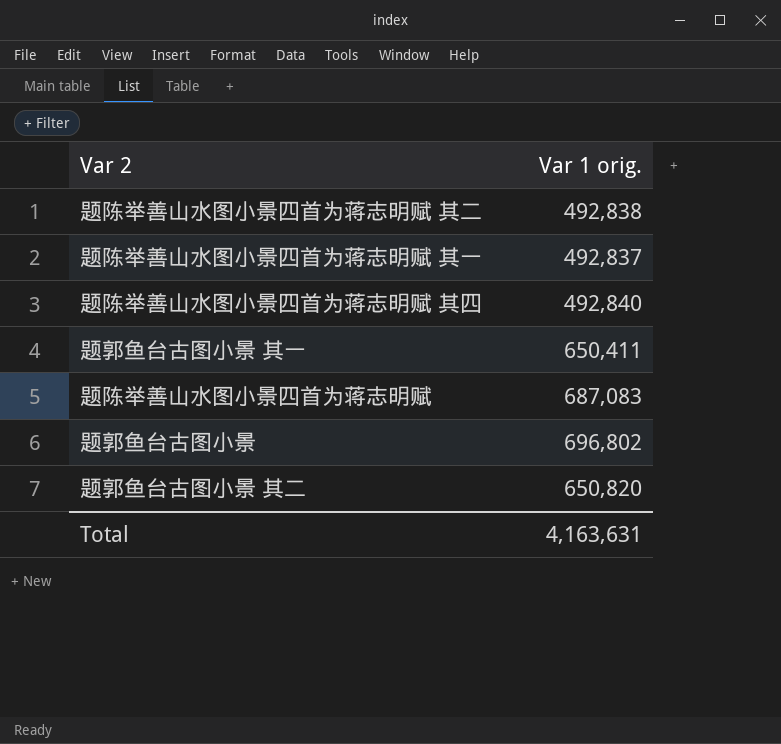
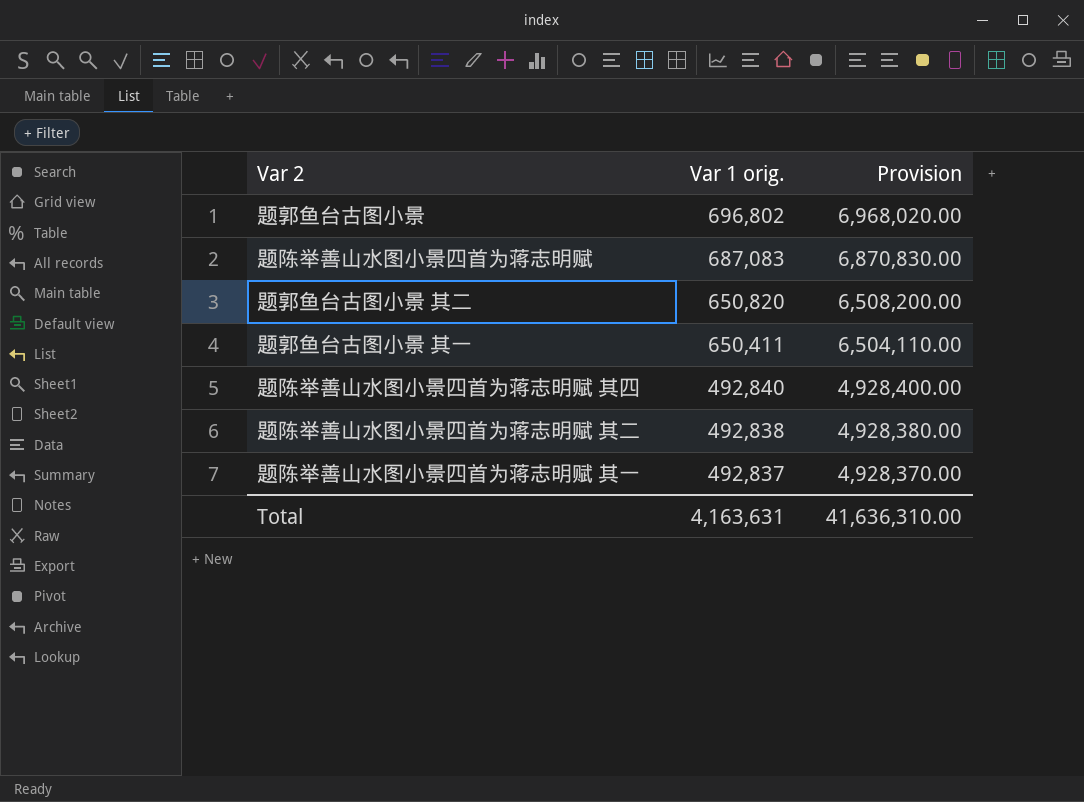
row order: none -> Var 1 orig. descending
column Provision | formula: none -> [Var 1 orig.] * 10

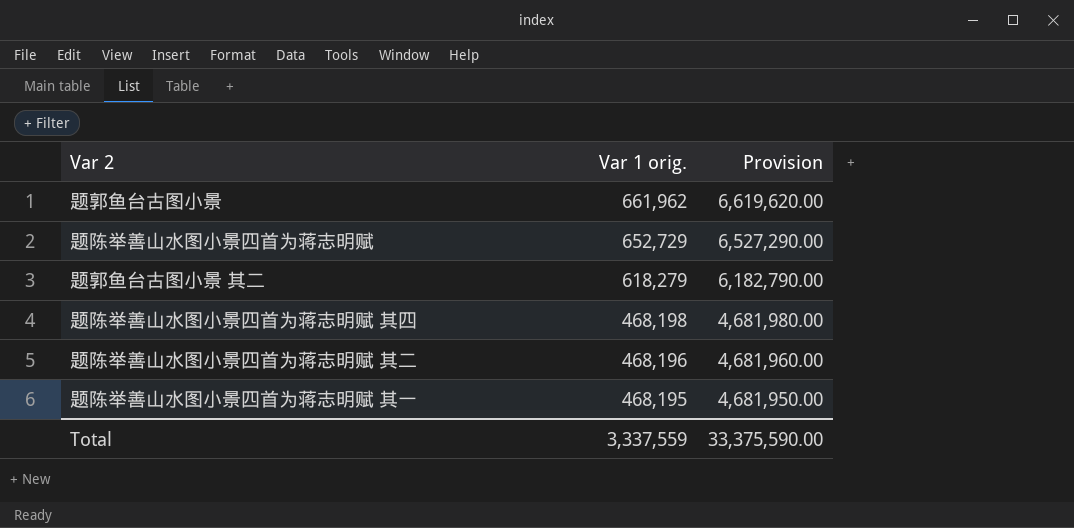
row 题郭鱼台古图小景 其一: 650,411 | 6,504,110.00 -> none
题郭鱼台古图小景 | Var 1 orig.: 696,802 -> 661,962
题郭鱼台古图小景 | Provision: 6,968,020.00 -> 6,619,620.00
题陈举善山水图小景四首为蒋志明赋 | Var 1 orig.: 687,083 -> 652,729
题陈举善山水图小景四首为蒋志明赋 | Provision: 6,870,830.00 -> 6,527,290.00
题郭鱼台古图小景 其二 | Var 1 orig.: 650,820 -> 618,279
题郭鱼台古图小景 其二 | Provision: 6,508,200.00 -> 6,182,790.00
题陈举善山水图小景四首为蒋志明赋 其四 | Var 1 orig.: 492,840 -> 468,198
题陈举善山水图小景四首为蒋志明赋 其四 | Provision: 4,928,400.00 -> 4,681,980.00
题陈举善山水图小景四首为蒋志明赋 其二 | Var 1 orig.: 492,838 -> 468,196
题陈举善山水图小景四首为蒋志明赋 其二 | Provision: 4,928,380.00 -> 4,681,960.00
题陈举善山水图小景四首为蒋志明赋 其一 | Var 1 orig.: 492,837 -> 468,195
题陈举善山水图小景四首为蒋志明赋 其一 | Provision: 4,928,370.00 -> 4,681,950.00
Total | Var 1 orig.: 4,163,631 -> 3,337,559
Total | Provision: 41,636,310.00 -> 33,375,590.00

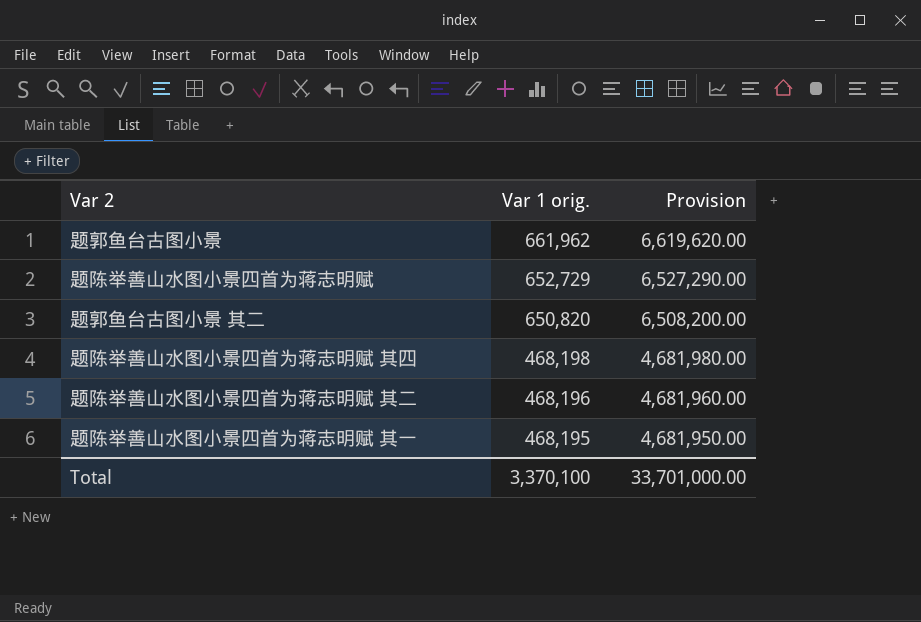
题郭鱼台古图小景 其二 | Var 1 orig.: 618,279 -> 650,820
题郭鱼台古图小景 其二 | Provision: 6,182,790.00 -> 6,508,200.00
Total | Var 1 orig.: 3,337,559 -> 3,370,100
Total | Provision: 33,375,590.00 -> 33,701,000.00

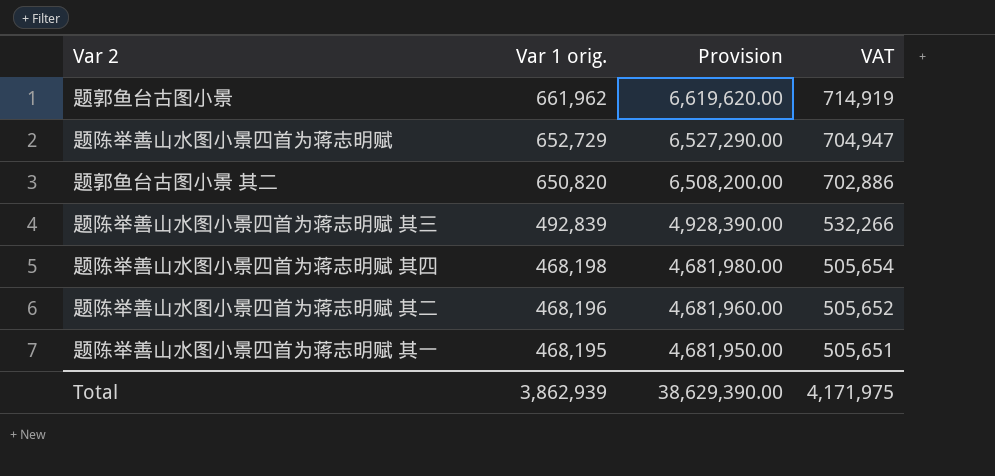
column VAT | formula: none -> [Var 1 orig.] * 1.08
row 题陈举善山水图小景四首为蒋志明赋 其三: none -> 492,839 | 4,928,390.00 | 532,266
Total | Var 1 orig.: 3,370,100 -> 3,862,939
Total | Provision: 33,701,000.00 -> 38,629,390.00

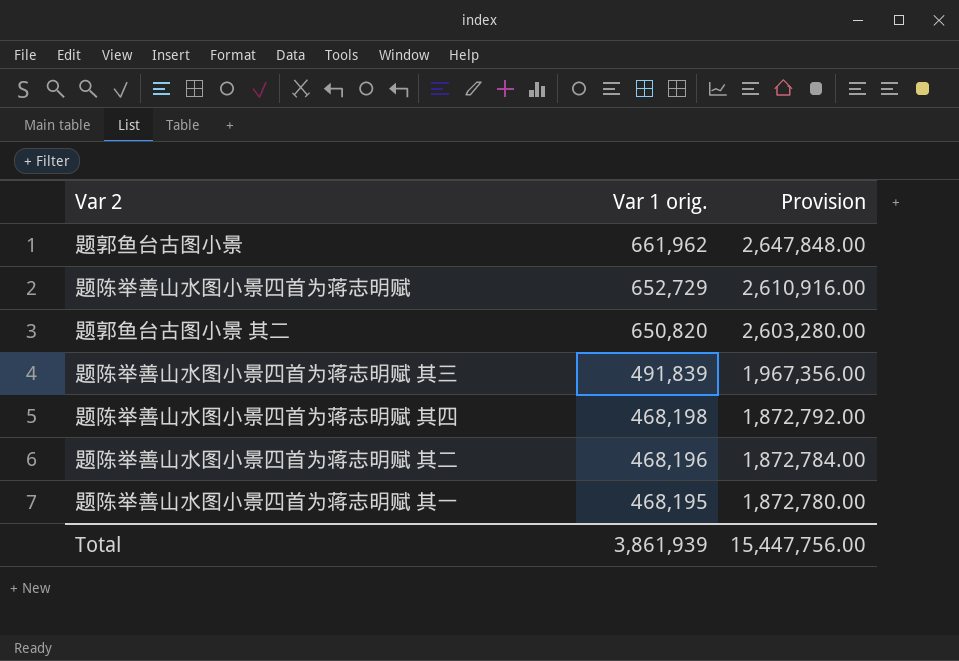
column VAT | formula: [Var 1 orig.] * 1.08 -> none
column Provision | formula: [Var 1 orig.] * 10 -> [Var 1 orig.] * 4
题陈举善山水图小景四首为蒋志明赋 其三 | Var 1 orig.: 492,839 -> 491,839
Total | Var 1 orig.: 3,862,939 -> 3,861,939
Total | Provision: 38,629,390.00 -> 15,447,756.00

